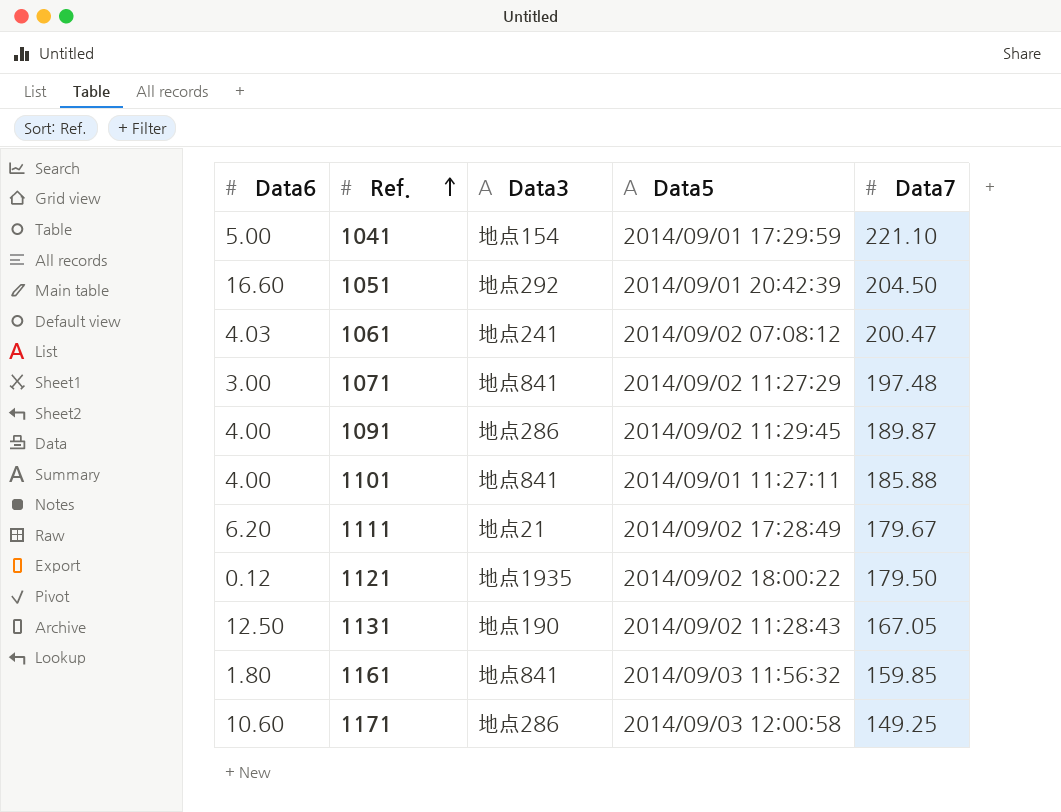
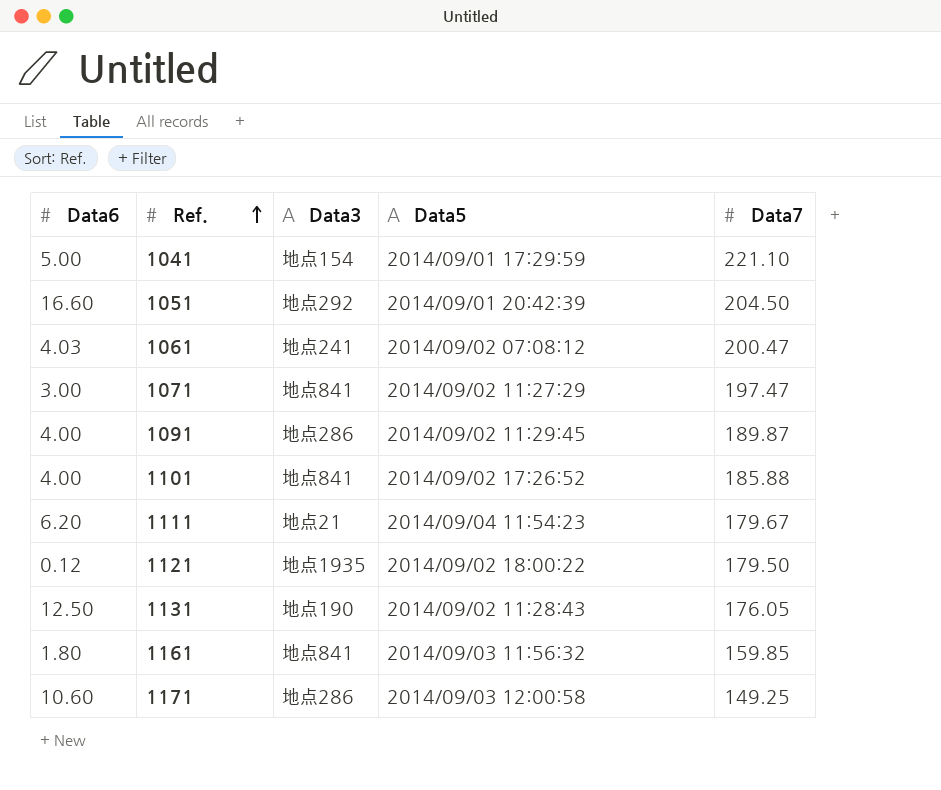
1071 | Data7: 197.48 -> 197.47
1101 | Data5: 2014/09/01 11:27:11 -> 2014/09/02 17:26:52
1111 | Data5: 2014/09/02 17:28:49 -> 2014/09/04 11:54:23
1131 | Data7: 167.05 -> 176.05

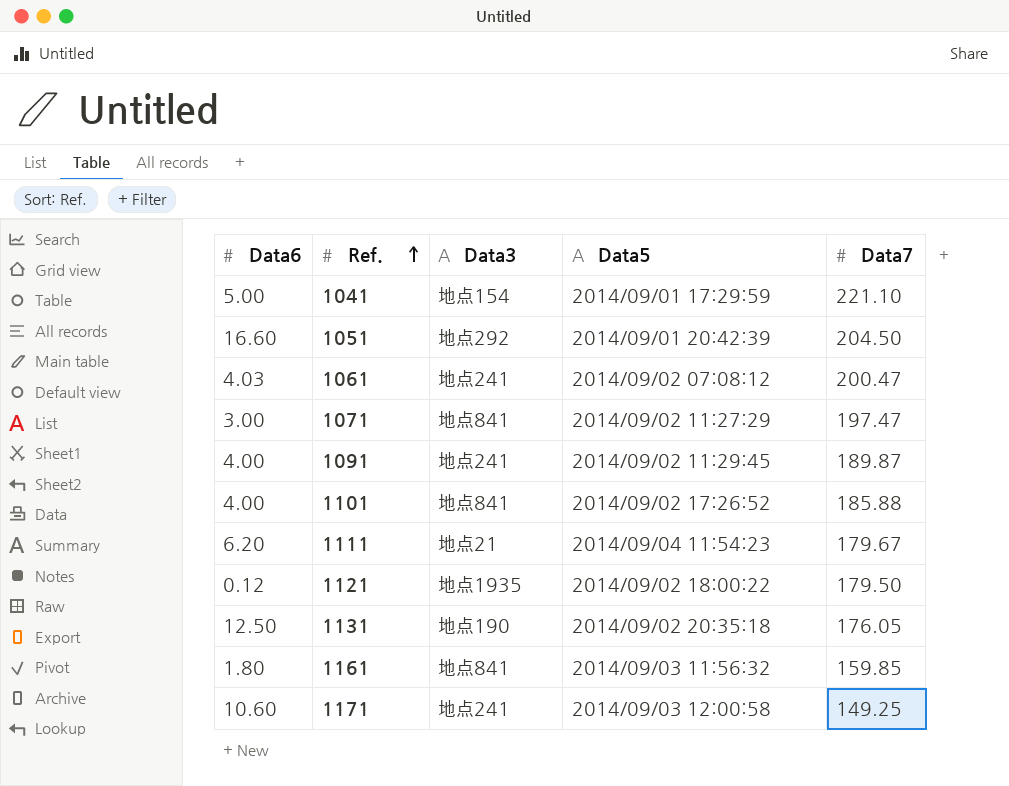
1091 | Data3: 地点286 -> 地点241
1131 | Data5: 2014/09/02 11:28:43 -> 2014/09/02 20:35:18
1171 | Data3: 地点286 -> 地点241

